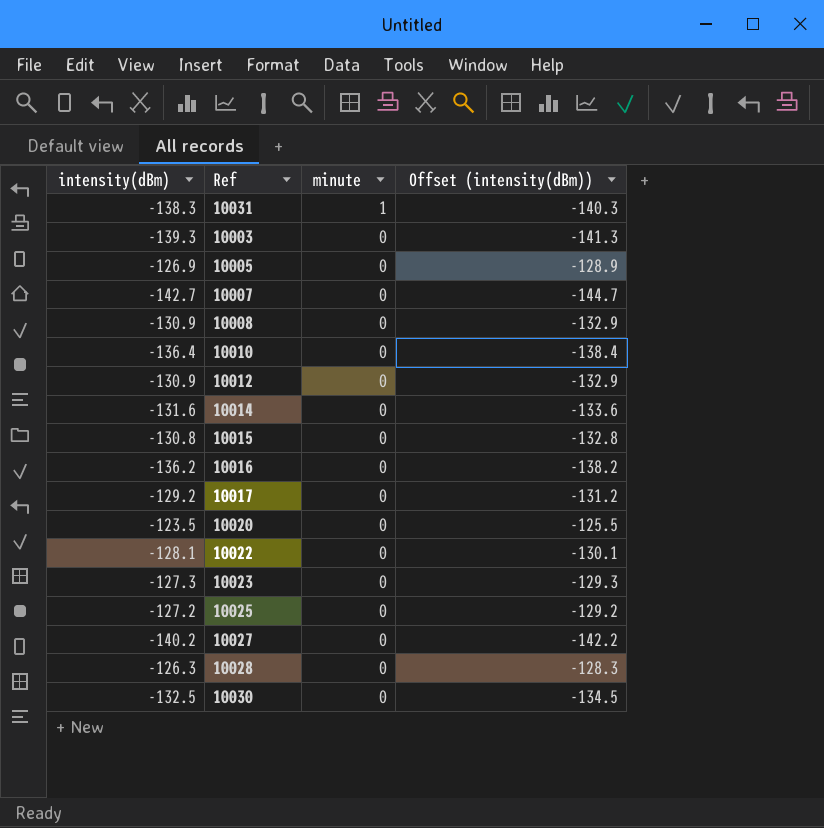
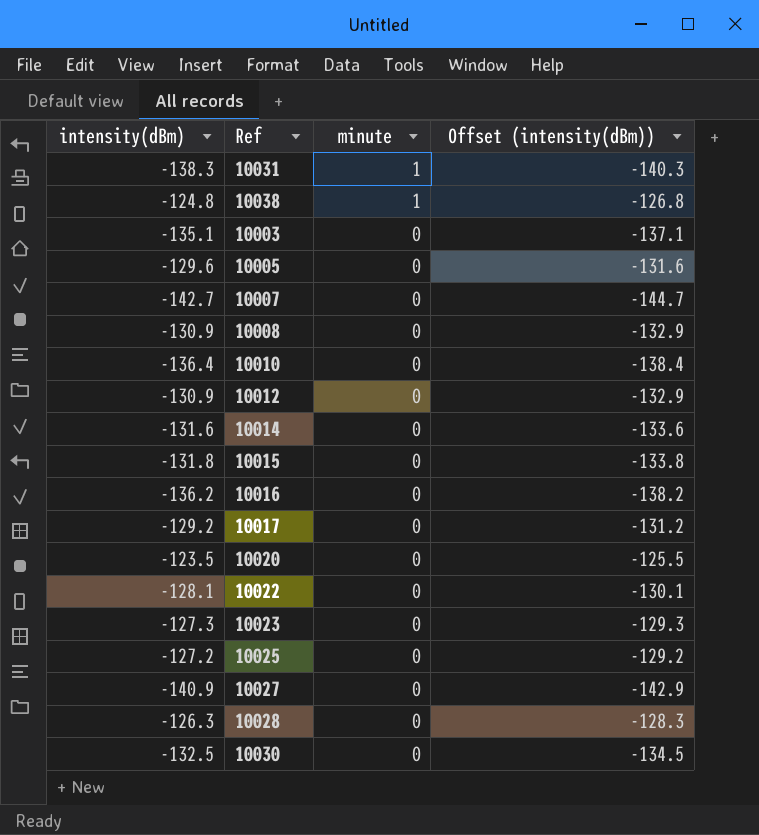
row 10038: none -> -124.8 | 1 | -126.8
10003 | intensity(dBm): -139.3 -> -135.1
10003 | Offset (intensity(dBm)): -141.3 -> -137.1
10005 | intensity(dBm): -126.9 -> -129.6
10005 | Offset (intensity(dBm)): -128.9 -> -131.6
10015 | intensity(dBm): -130.8 -> -131.8
10015 | Offset (intensity(dBm)): -132.8 -> -133.8
10027 | intensity(dBm): -140.2 -> -140.9
10027 | Offset (intensity(dBm)): -142.2 -> -142.9

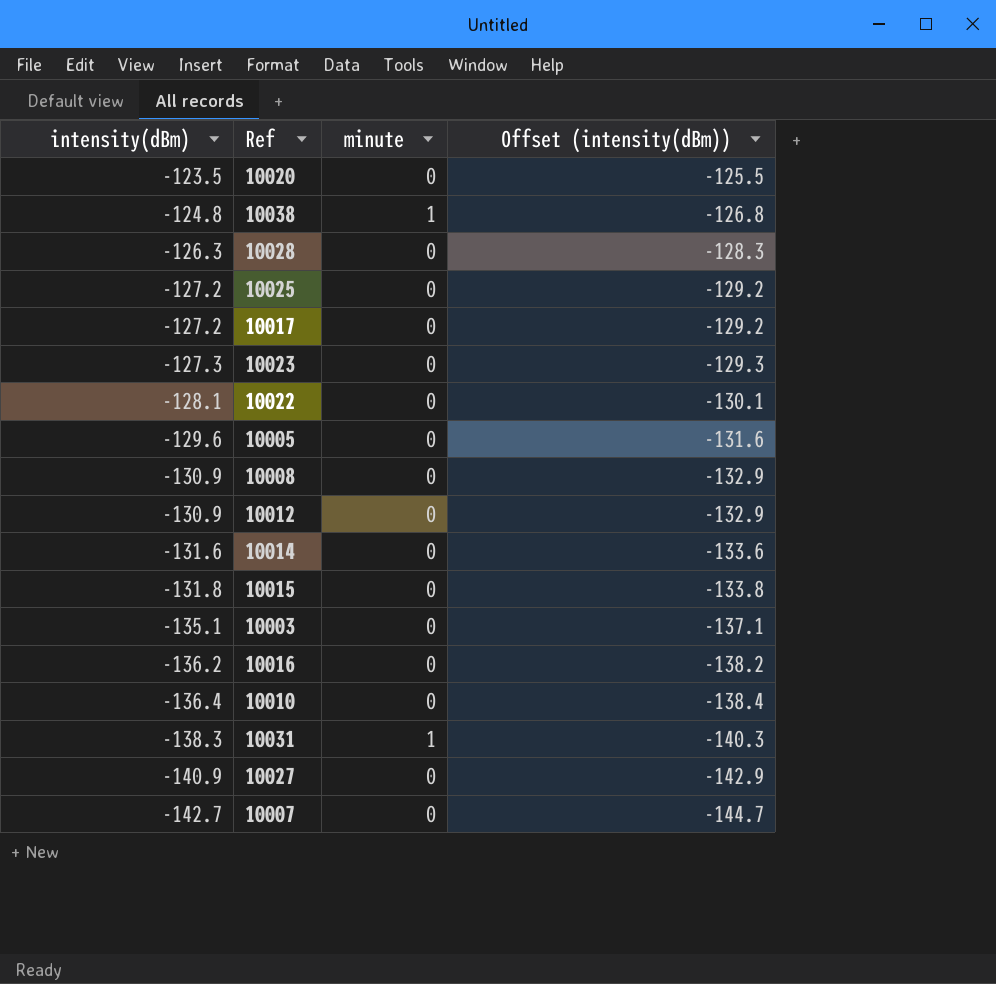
row order: minute descending -> intensity(dBm) descending
row 10030: -132.5 | 0 | -134.5 -> none
10017 | intensity(dBm): -129.2 -> -127.2
10017 | Offset (intensity(dBm)): -131.2 -> -129.2

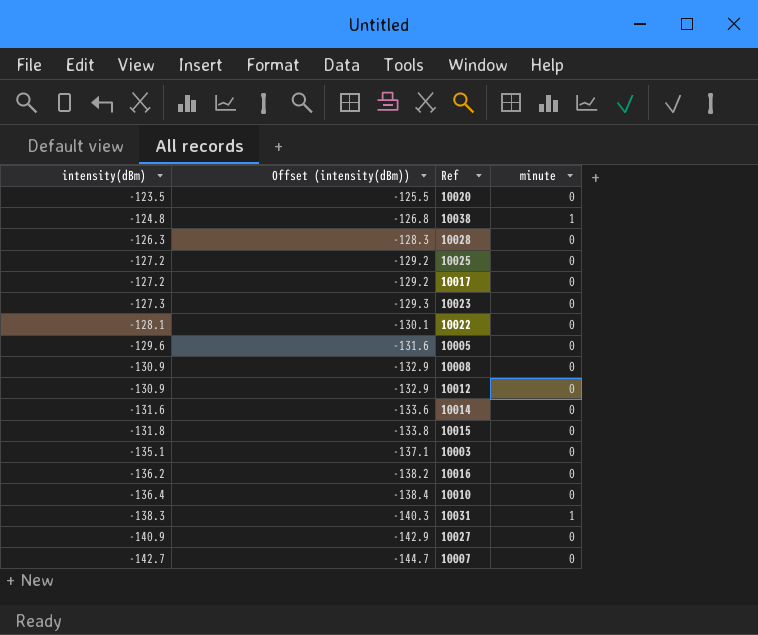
column Offset (intensity(dBm)) | position: 4 -> 2

